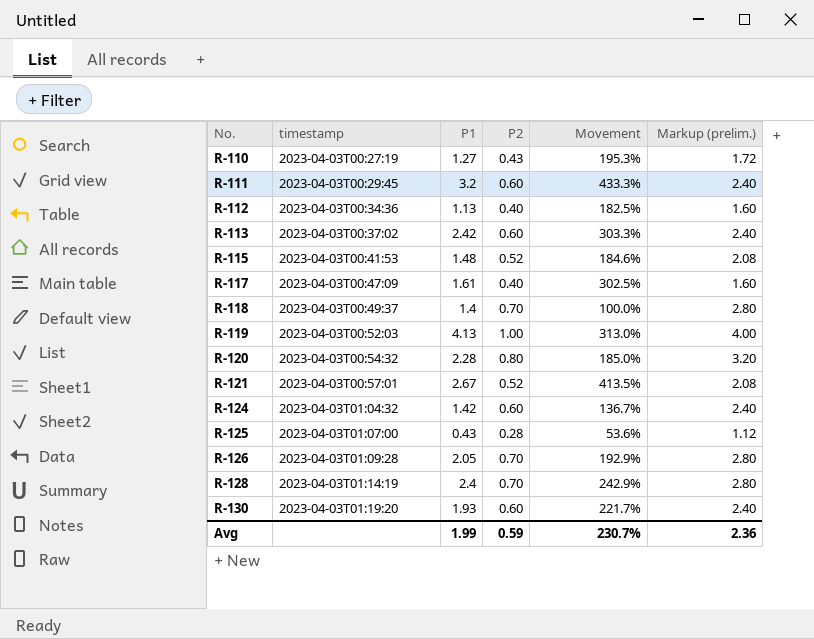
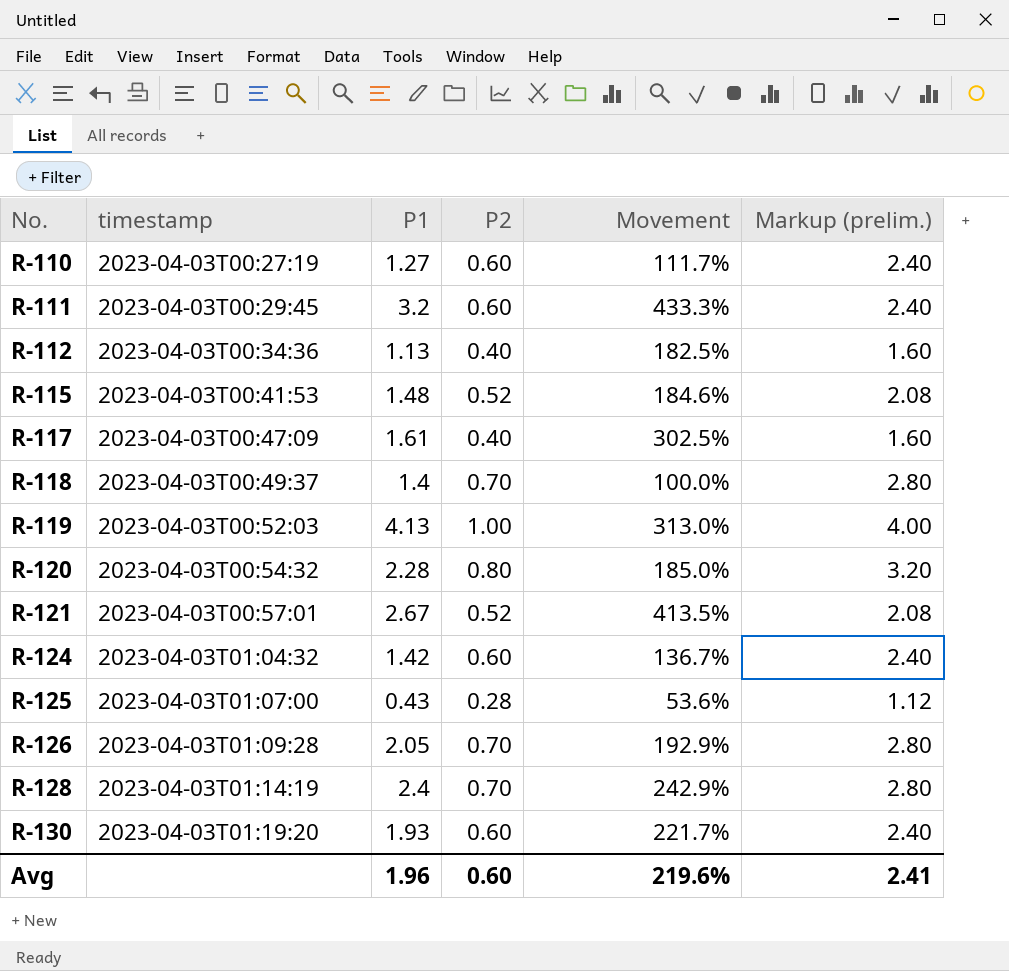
row R-113: 2023-04-03T00:37:02 | 2.42 | 0.60 | 303.3% | 2.40 -> none
R-110 | P2: 0.43 -> 0.60
R-110 | Movement: 195.3% -> 111.7%
R-110 | Markup (prelim.): 1.72 -> 2.40
Avg | P1: 1.99 -> 1.96
Avg | P2: 0.59 -> 0.60
Avg | Movement: 230.7% -> 219.6%
Avg | Markup (prelim.): 2.36 -> 2.41

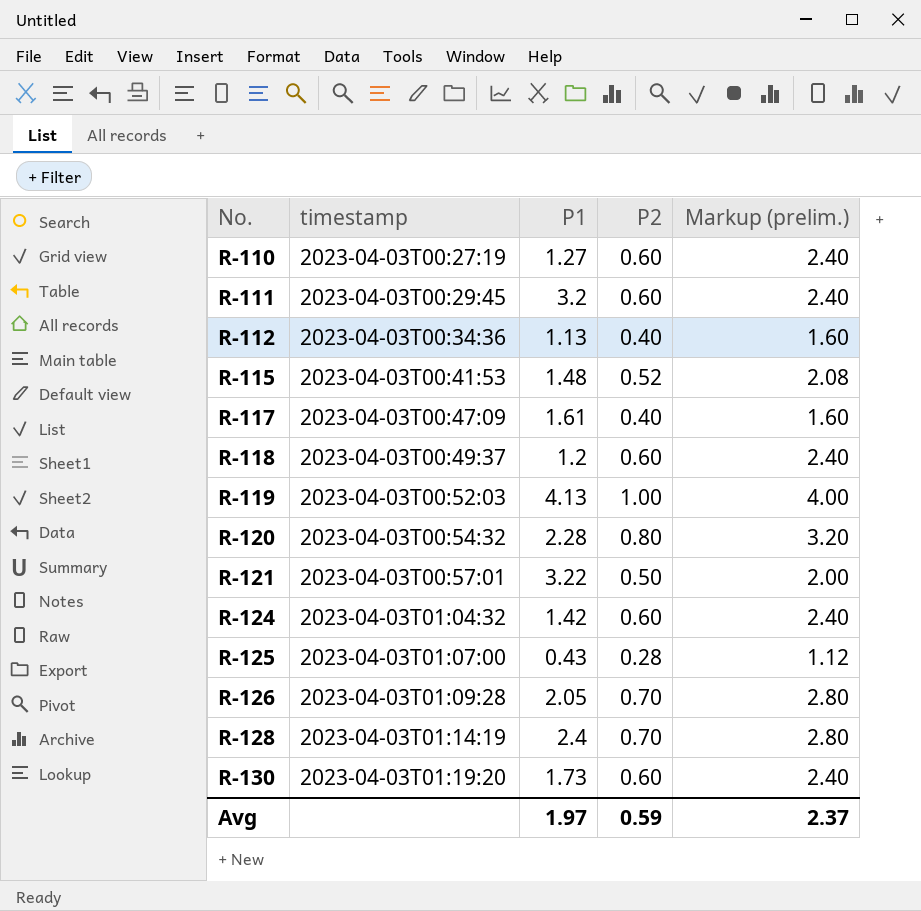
column Movement | formula: ([P1] - [P2]) / [P2] -> none
R-118 | P1: 1.4 -> 1.2
R-118 | P2: 0.70 -> 0.60
R-118 | Markup (prelim.): 2.80 -> 2.40
R-121 | P1: 2.67 -> 3.22
R-121 | P2: 0.52 -> 0.50
R-121 | Markup (prelim.): 2.08 -> 2.00
R-130 | P1: 1.93 -> 1.73
Avg | P1: 1.96 -> 1.97
Avg | P2: 0.60 -> 0.59
Avg | Markup (prelim.): 2.41 -> 2.37

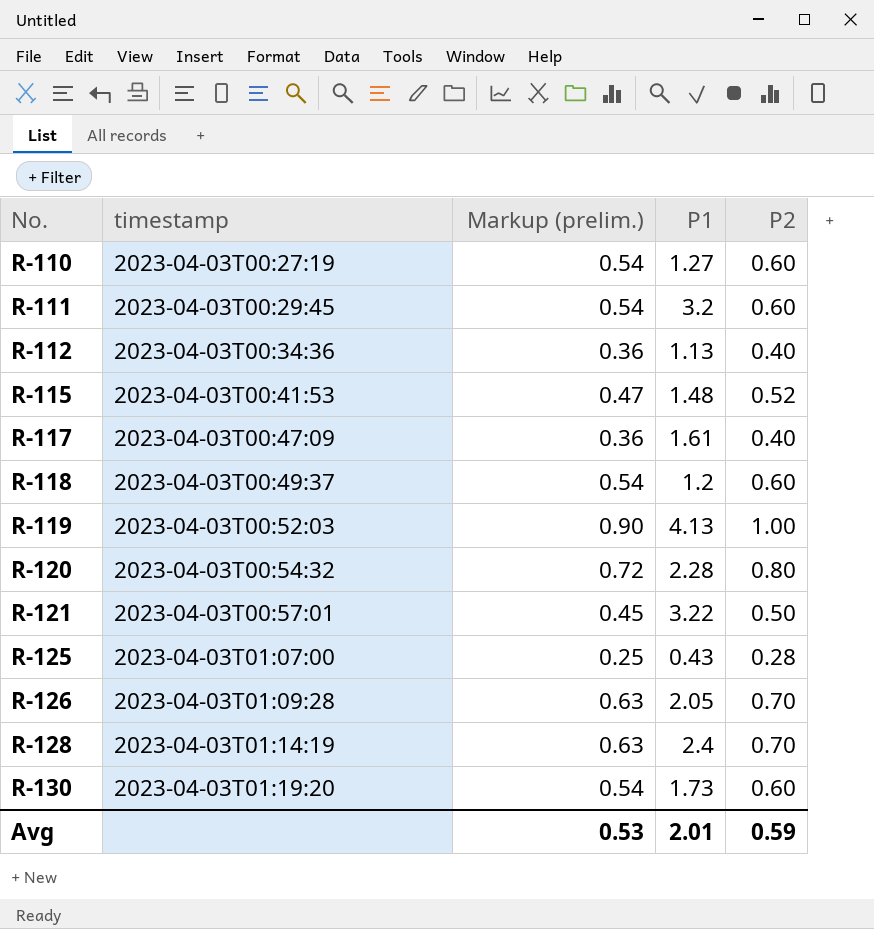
column Markup (prelim.) | formula: [P2] * 4 -> [P2] * 0.9
column Markup (prelim.) | position: 5 -> 3
row R-124: 2023-04-03T01:04:32 | 1.42 | 0.60 | 2.40 -> none
Avg | Markup (prelim.): 2.37 -> 0.53
Avg | P1: 1.97 -> 2.01

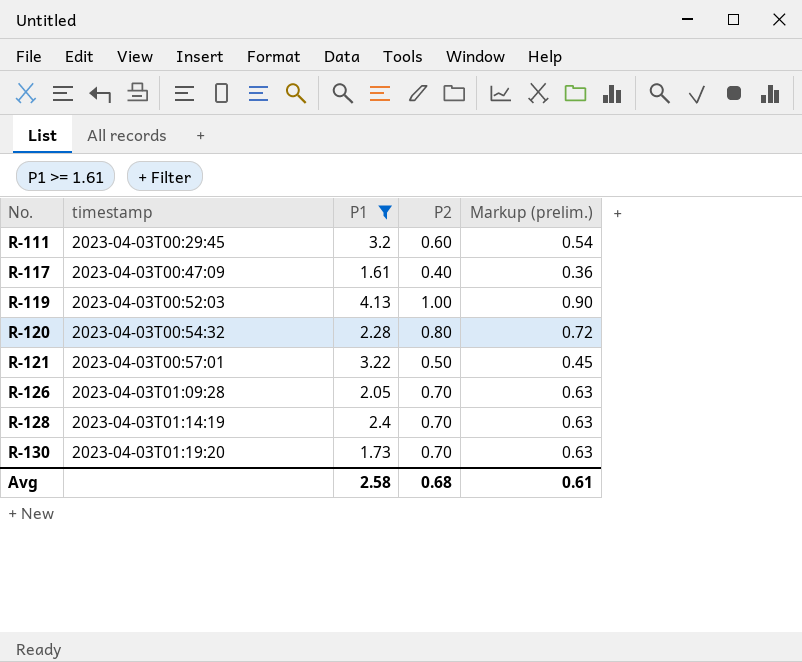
filter: none -> P1 >= 1.61
column Markup (prelim.) | position: 3 -> 5
R-130 | P2: 0.60 -> 0.70
R-130 | Markup (prelim.): 0.54 -> 0.63
Avg | P1: 2.01 -> 2.58
Avg | P2: 0.59 -> 0.68
Avg | Markup (prelim.): 0.53 -> 0.61

